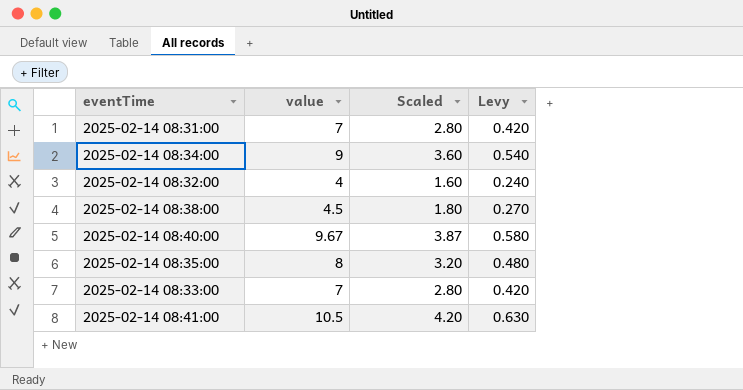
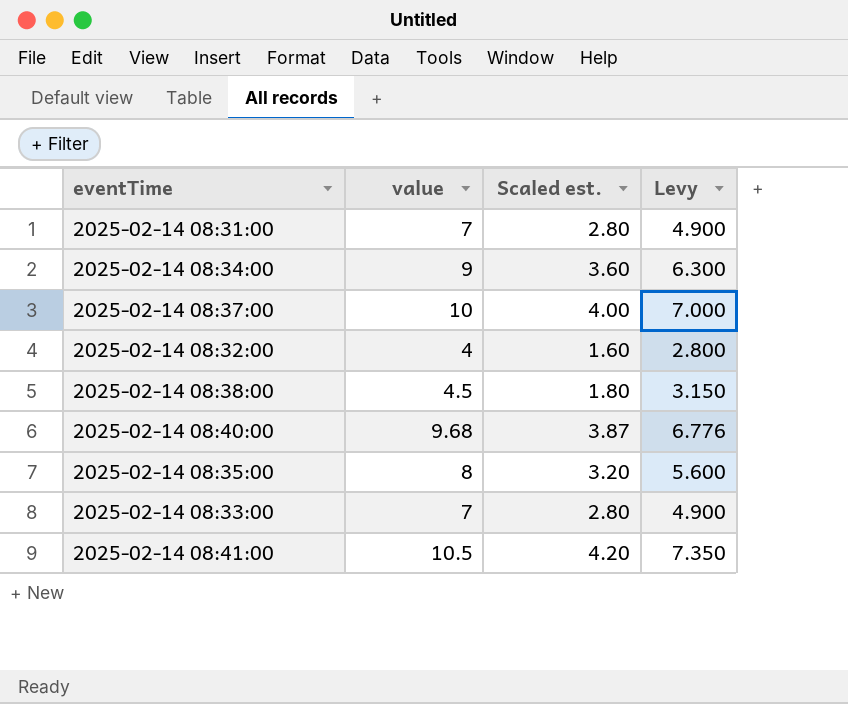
column name: Scaled -> Scaled est.
column Levy | formula: [value] * 0.06 -> [value] * 0.7
row 2025-02-14 08:37:00: none -> 10 | 4.00 | 7.000
2025-02-14 08:40:00 | value: 9.67 -> 9.68

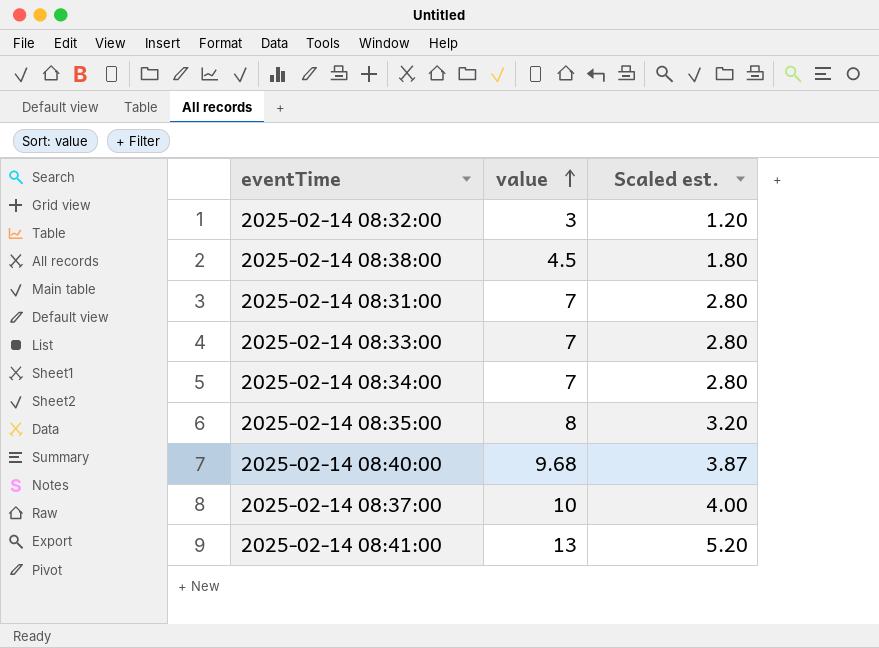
row order: none -> value ascending
column Levy | formula: [value] * 0.7 -> none
2025-02-14 08:32:00 | value: 4 -> 3
2025-02-14 08:32:00 | Scaled est.: 1.60 -> 1.20
2025-02-14 08:34:00 | value: 9 -> 7
2025-02-14 08:34:00 | Scaled est.: 3.60 -> 2.80
2025-02-14 08:41:00 | value: 10.5 -> 13
2025-02-14 08:41:00 | Scaled est.: 4.20 -> 5.20

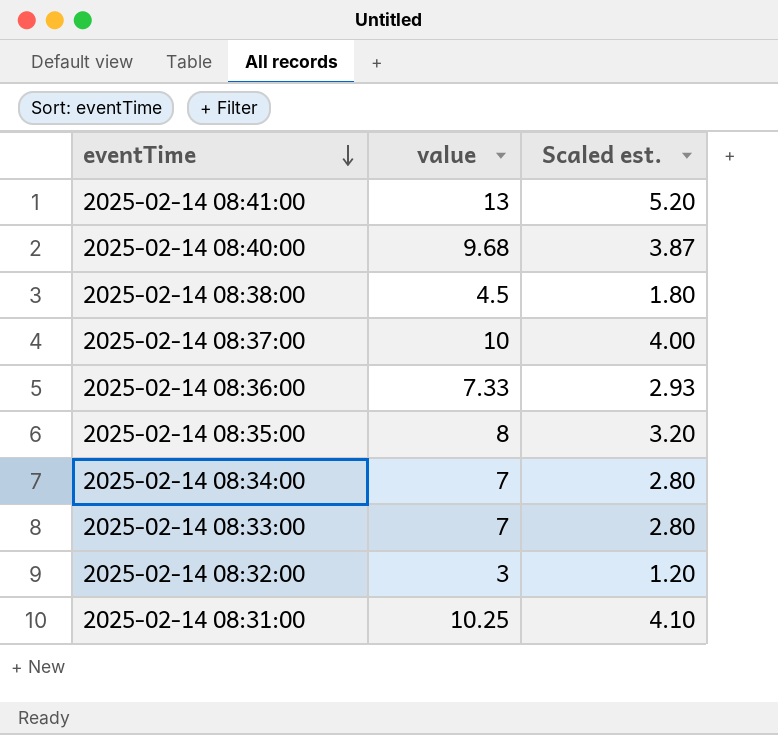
row order: value ascending -> eventTime descending
row 2025-02-14 08:36:00: none -> 7.33 | 2.93
2025-02-14 08:31:00 | value: 7 -> 10.25
2025-02-14 08:31:00 | Scaled est.: 2.80 -> 4.10

